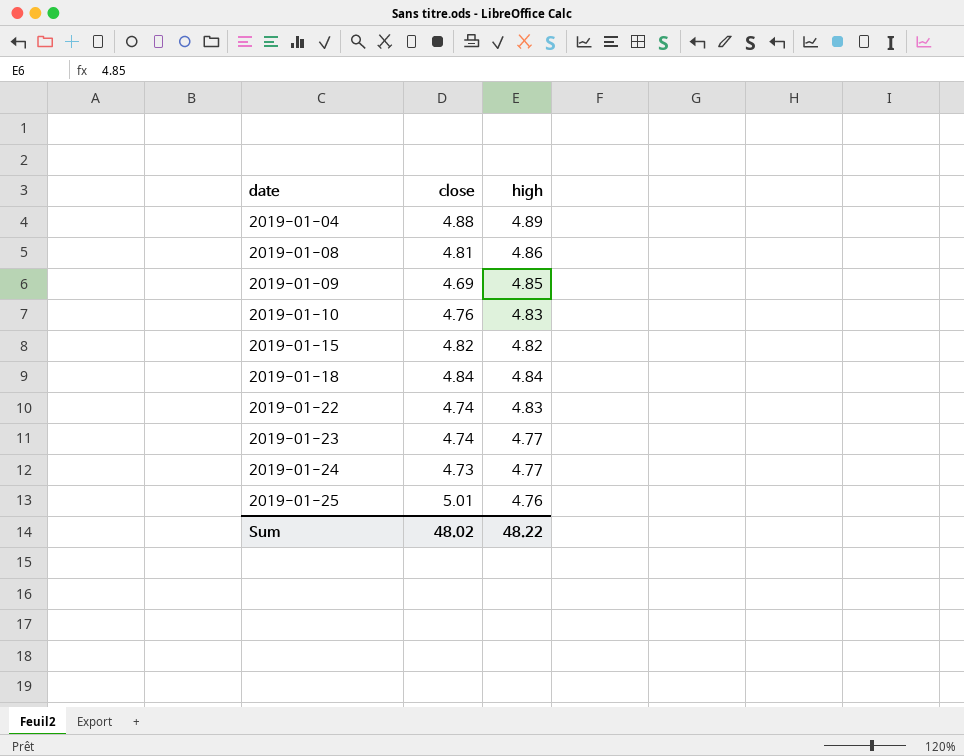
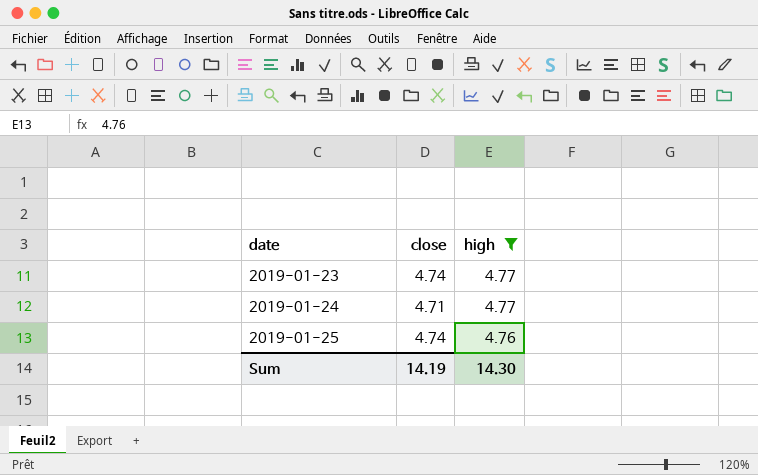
filter: none -> high <= 4.77
2019-01-24 | close: 4.73 -> 4.71
2019-01-25 | close: 5.01 -> 4.74
Sum | close: 48.02 -> 14.19
Sum | high: 48.22 -> 14.30

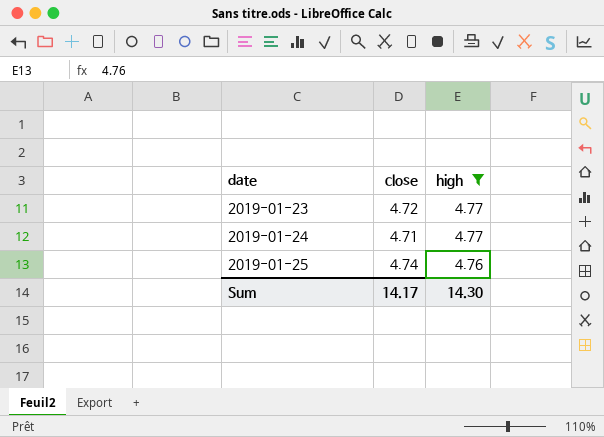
2019-01-23 | close: 4.74 -> 4.72
Sum | close: 14.19 -> 14.17

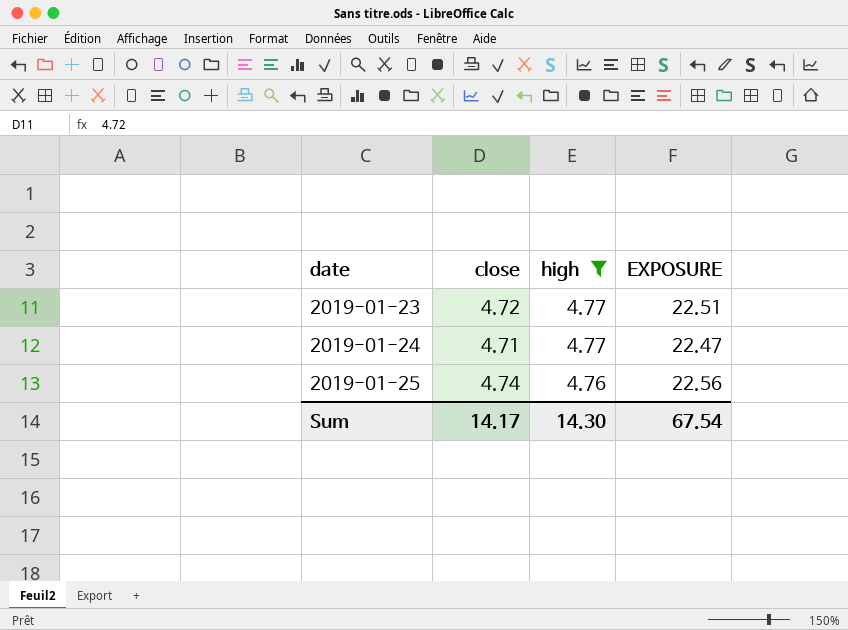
column EXPOSURE | formula: none -> [close] * [high]

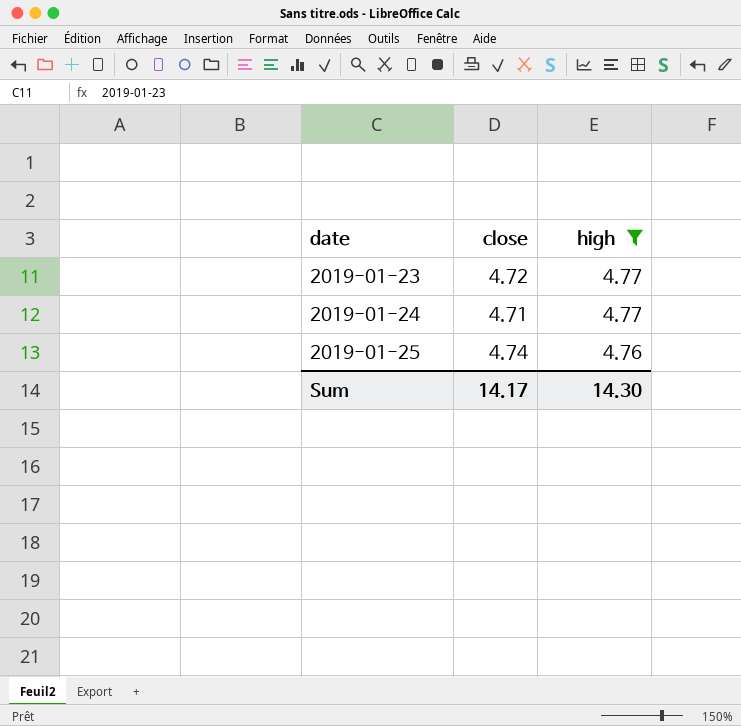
column EXPOSURE | formula: [close] * [high] -> none

